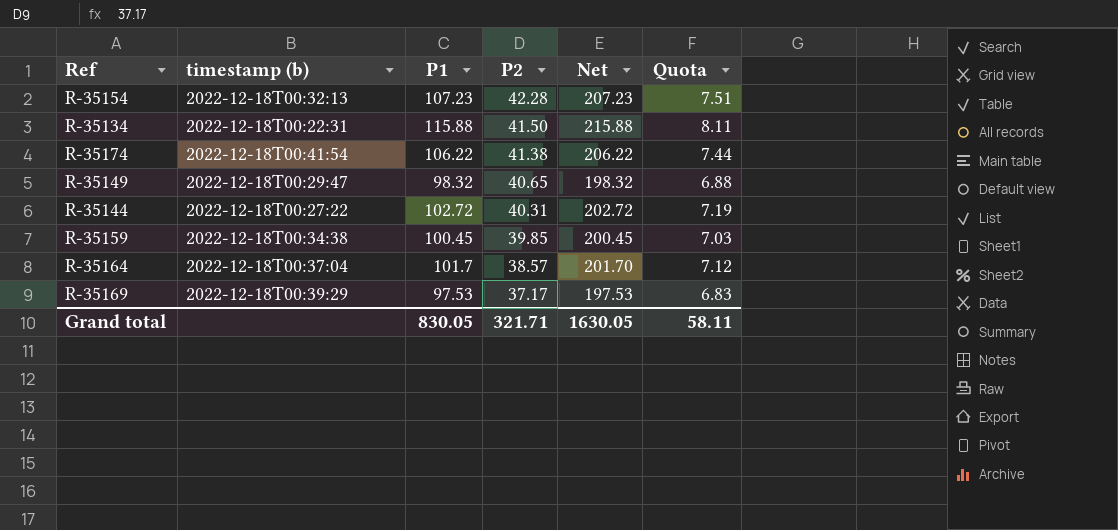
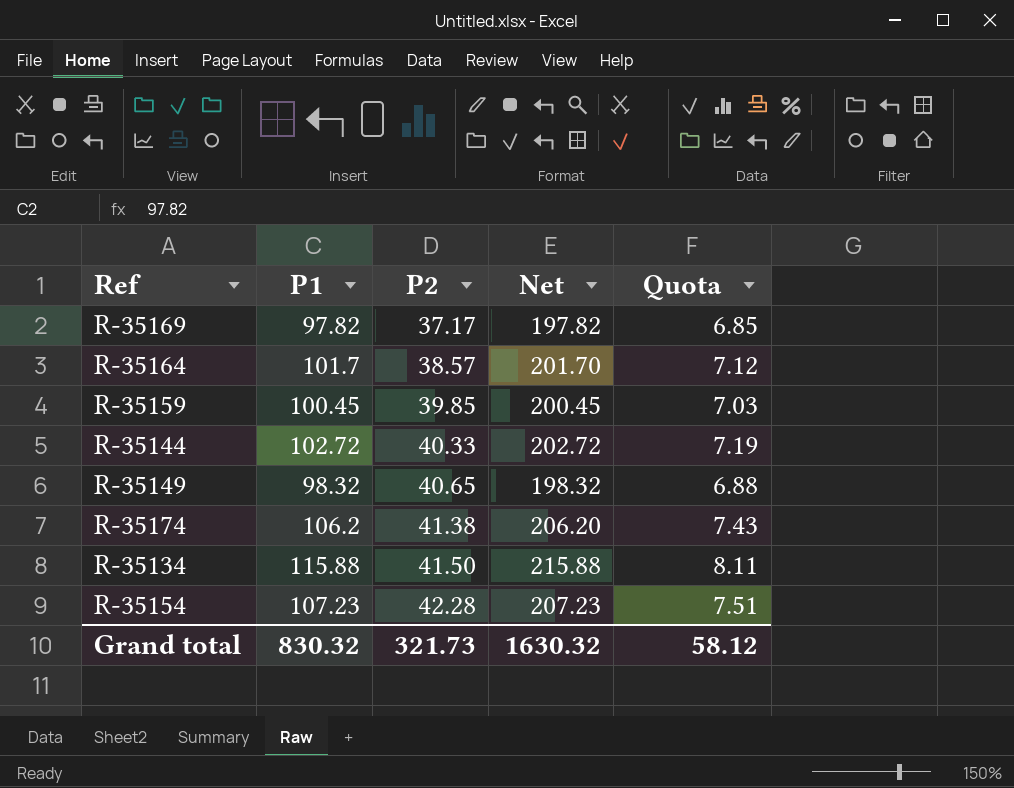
row order: P2 descending -> P2 ascending
column timestamp (b) | position: 2 -> none
R-35169 | P1: 97.53 -> 97.82
R-35169 | Net: 197.53 -> 197.82
R-35169 | Quota: 6.83 -> 6.85
R-35144 | P2: 40.31 -> 40.33
R-35174 | P1: 106.22 -> 106.2
R-35174 | Net: 206.22 -> 206.20
R-35174 | Quota: 7.44 -> 7.43
Grand total | P1: 830.05 -> 830.32
Grand total | P2: 321.71 -> 321.73
Grand total | Net: 1630.05 -> 1630.32
Grand total | Quota: 58.11 -> 58.12

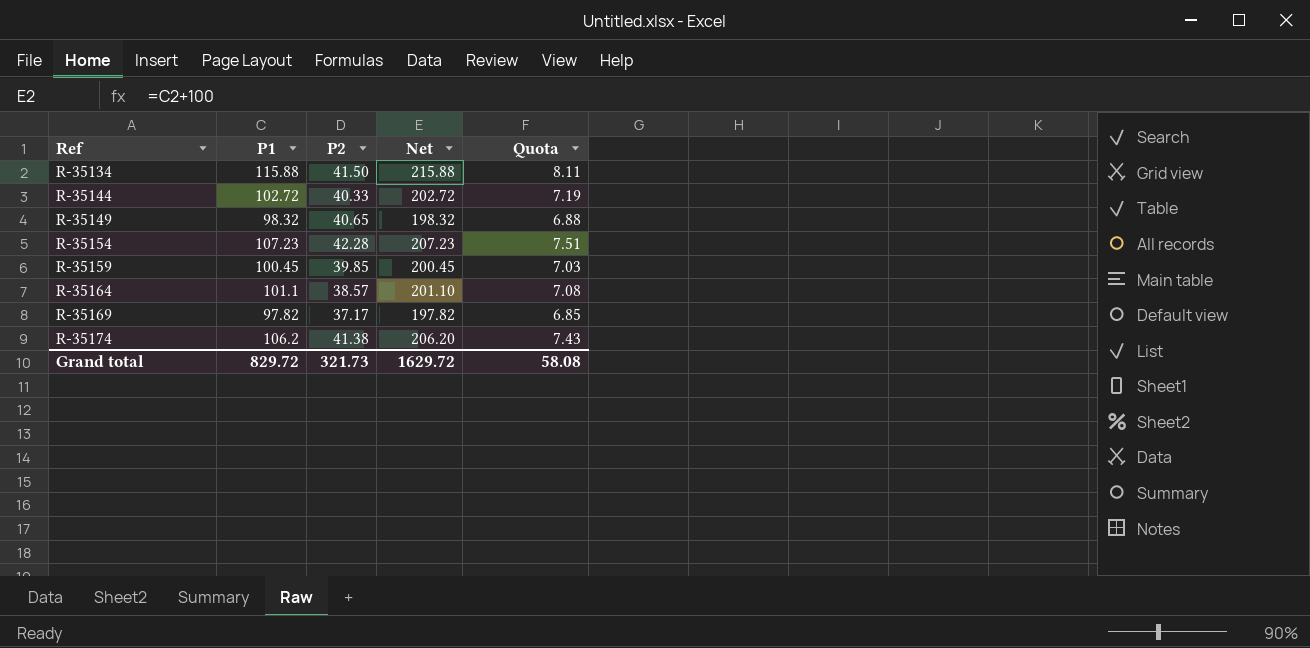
row order: P2 ascending -> Ref ascending
R-35164 | P1: 101.7 -> 101.1
R-35164 | Net: 201.70 -> 201.10
R-35164 | Quota: 7.12 -> 7.08
Grand total | P1: 830.32 -> 829.72
Grand total | Net: 1630.32 -> 1629.72
Grand total | Quota: 58.12 -> 58.08

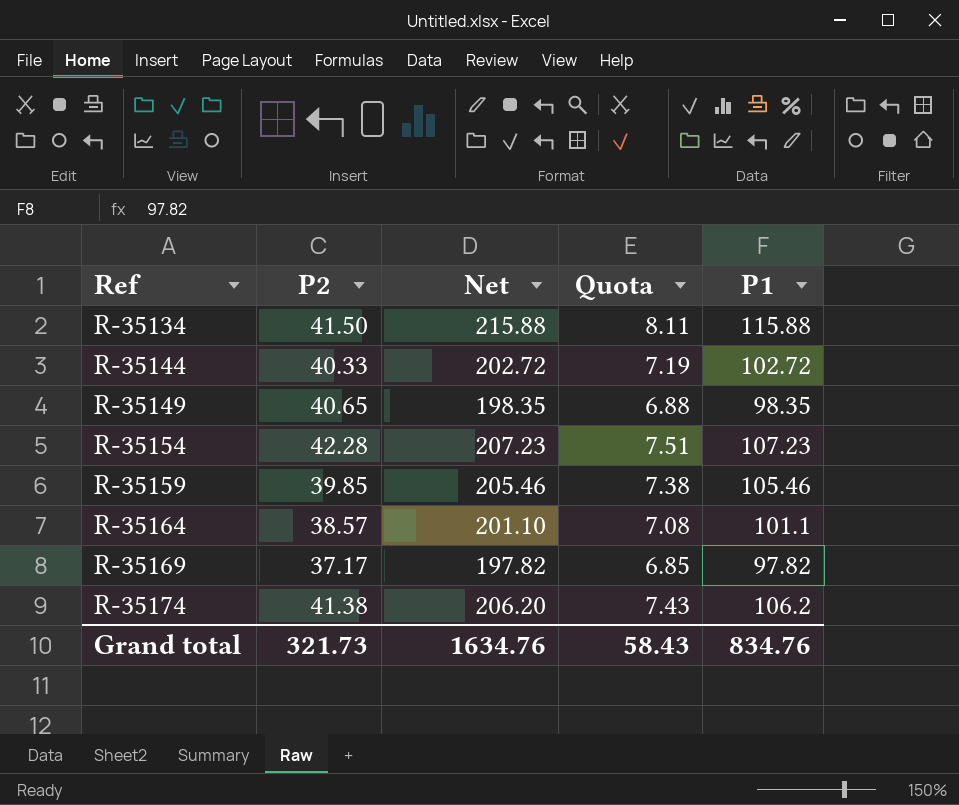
column P1 | position: 2 -> 5
R-35149 | Net: 198.32 -> 198.35
R-35149 | P1: 98.32 -> 98.35
R-35159 | Net: 200.45 -> 205.46
R-35159 | Quota: 7.03 -> 7.38
R-35159 | P1: 100.45 -> 105.46
Grand total | Net: 1629.72 -> 1634.76
Grand total | Quota: 58.08 -> 58.43
Grand total | P1: 829.72 -> 834.76

